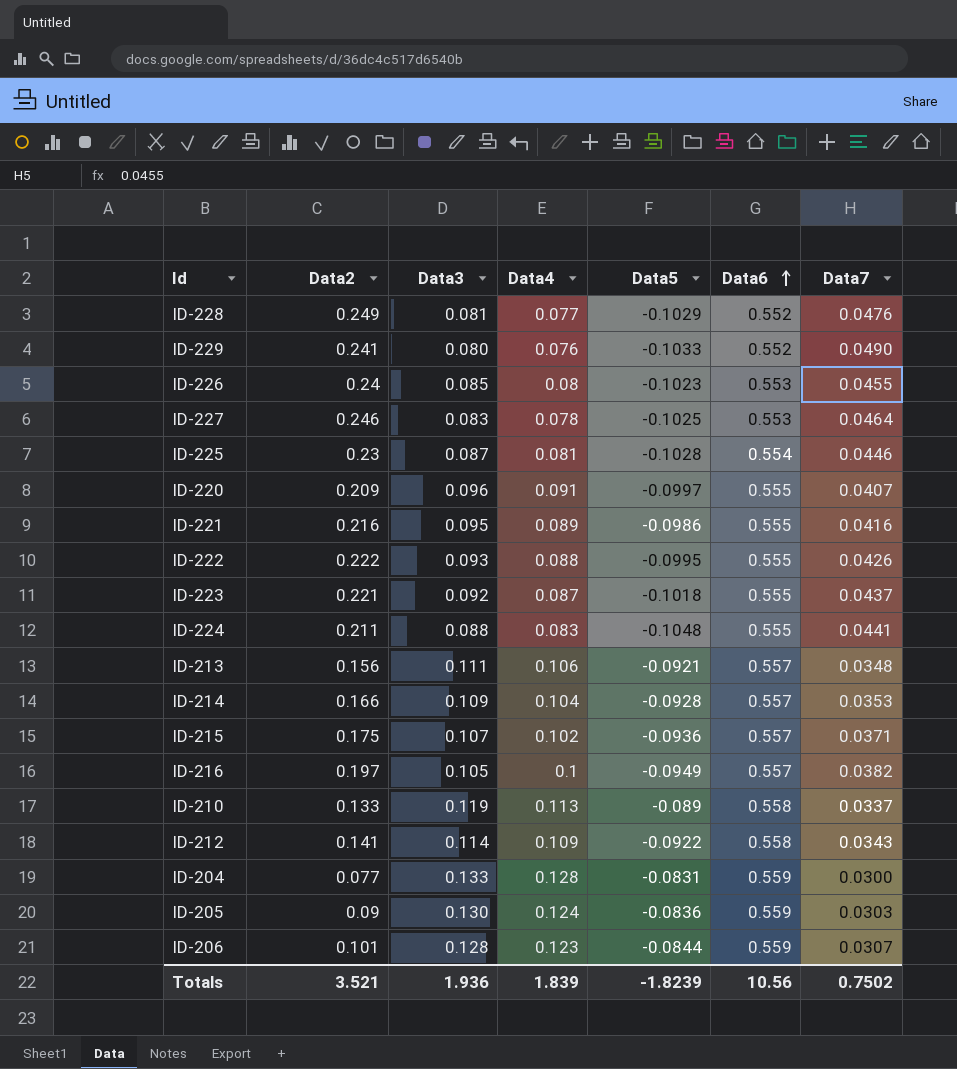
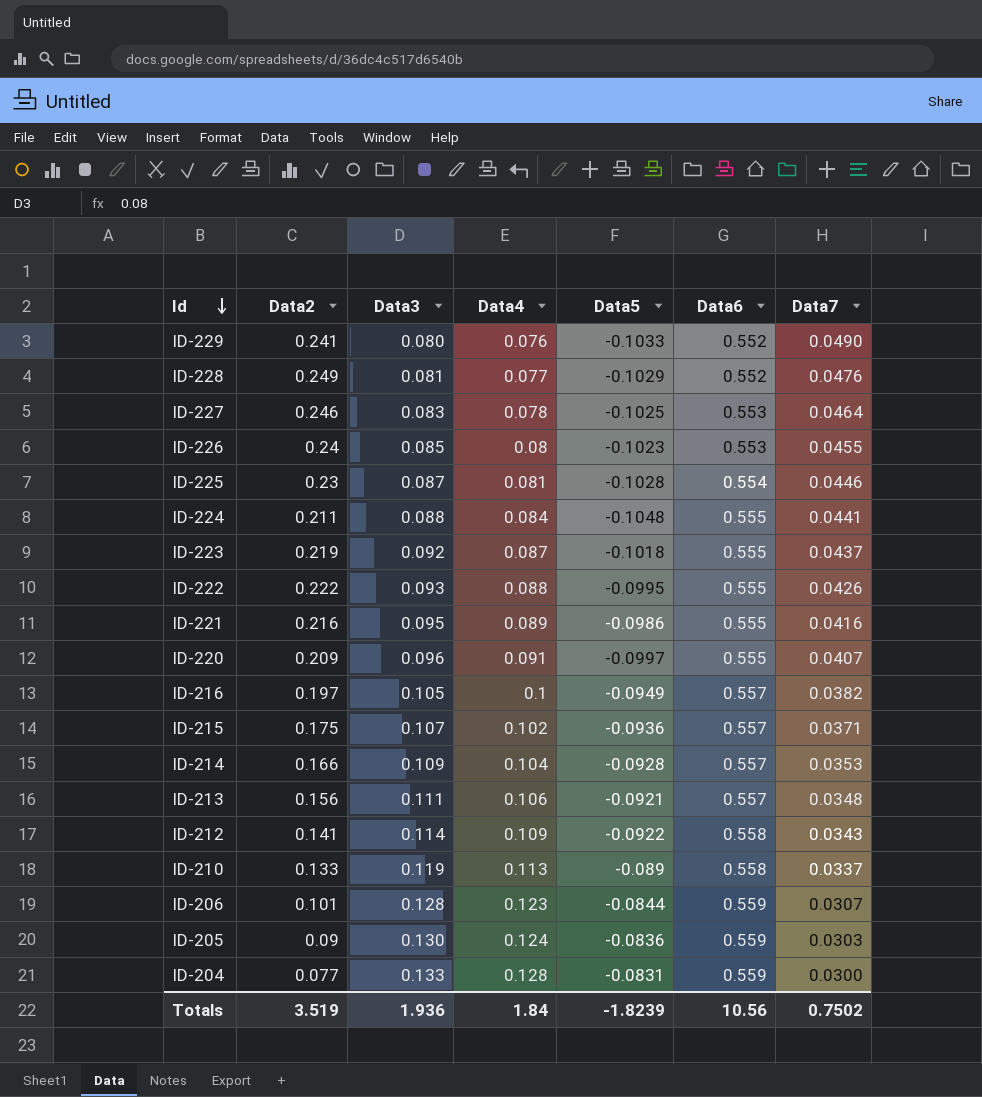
row order: Data6 ascending -> Id descending
ID-224 | Data4: 0.083 -> 0.084
ID-223 | Data2: 0.221 -> 0.219
Totals | Data2: 3.521 -> 3.519
Totals | Data4: 1.839 -> 1.84

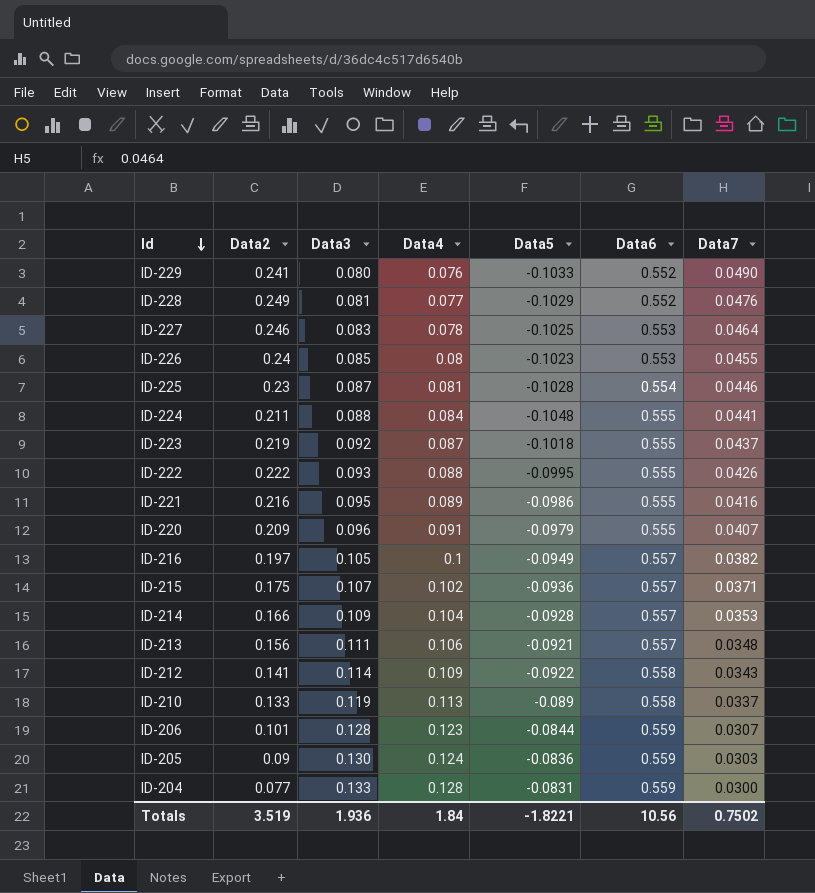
ID-220 | Data5: -0.0997 -> -0.0979
Totals | Data5: -1.8239 -> -1.8221

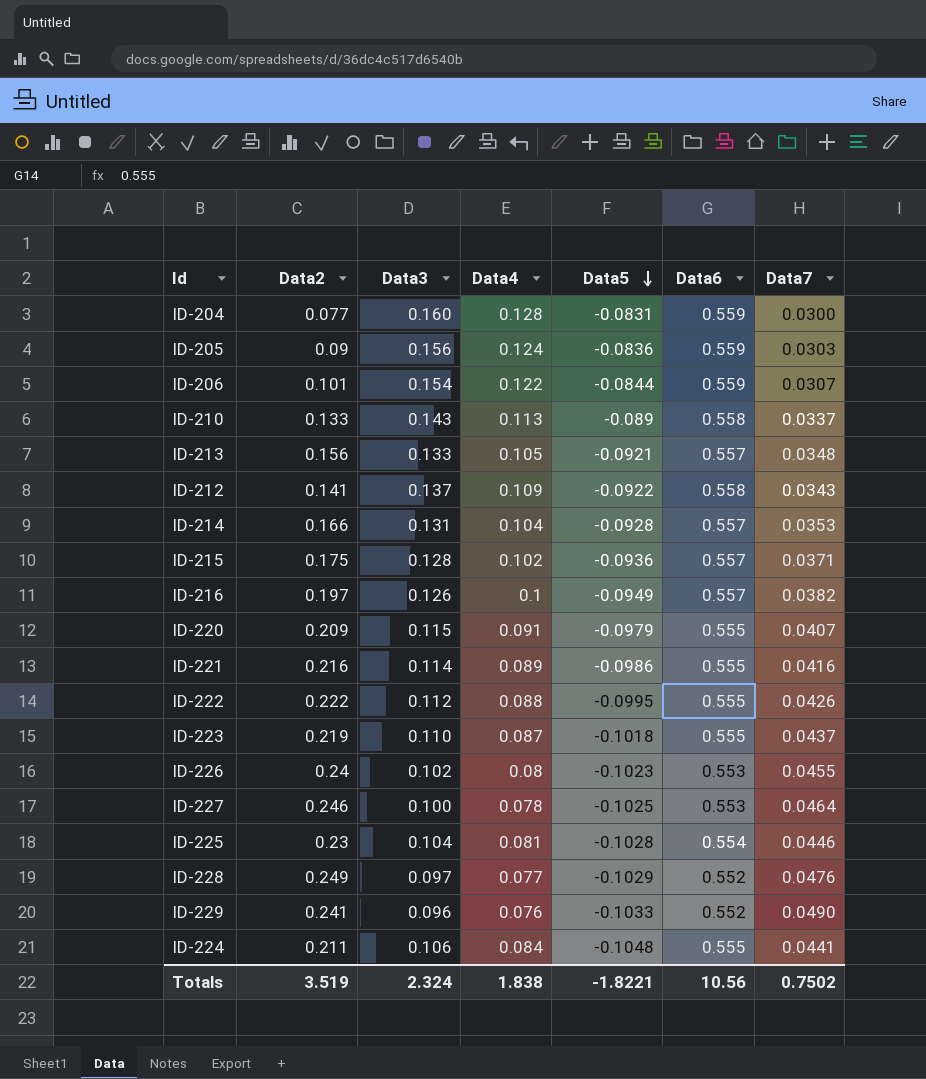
row order: Id descending -> Data5 descending
ID-204 | Data3: 0.133 -> 0.160
ID-205 | Data3: 0.130 -> 0.156
ID-206 | Data3: 0.128 -> 0.154
ID-206 | Data4: 0.123 -> 0.122
ID-210 | Data3: 0.119 -> 0.143
ID-213 | Data3: 0.111 -> 0.133
ID-213 | Data4: 0.106 -> 0.105
ID-212 | Data3: 0.114 -> 0.137
ID-214 | Data3: 0.109 -> 0.131
ID-215 | Data3: 0.107 -> 0.128
ID-216 | Data3: 0.105 -> 0.126
ID-220 | Data3: 0.096 -> 0.115
ID-221 | Data3: 0.095 -> 0.114
ID-222 | Data3: 0.093 -> 0.112
ID-223 | Data3: 0.092 -> 0.110
ID-226 | Data3: 0.085 -> 0.102
ID-227 | Data3: 0.083 -> 0.100
ID-225 | Data3: 0.087 -> 0.104
ID-228 | Data3: 0.081 -> 0.097
ID-229 | Data3: 0.080 -> 0.096
ID-224 | Data3: 0.088 -> 0.106
Totals | Data3: 1.936 -> 2.324
Totals | Data4: 1.84 -> 1.838

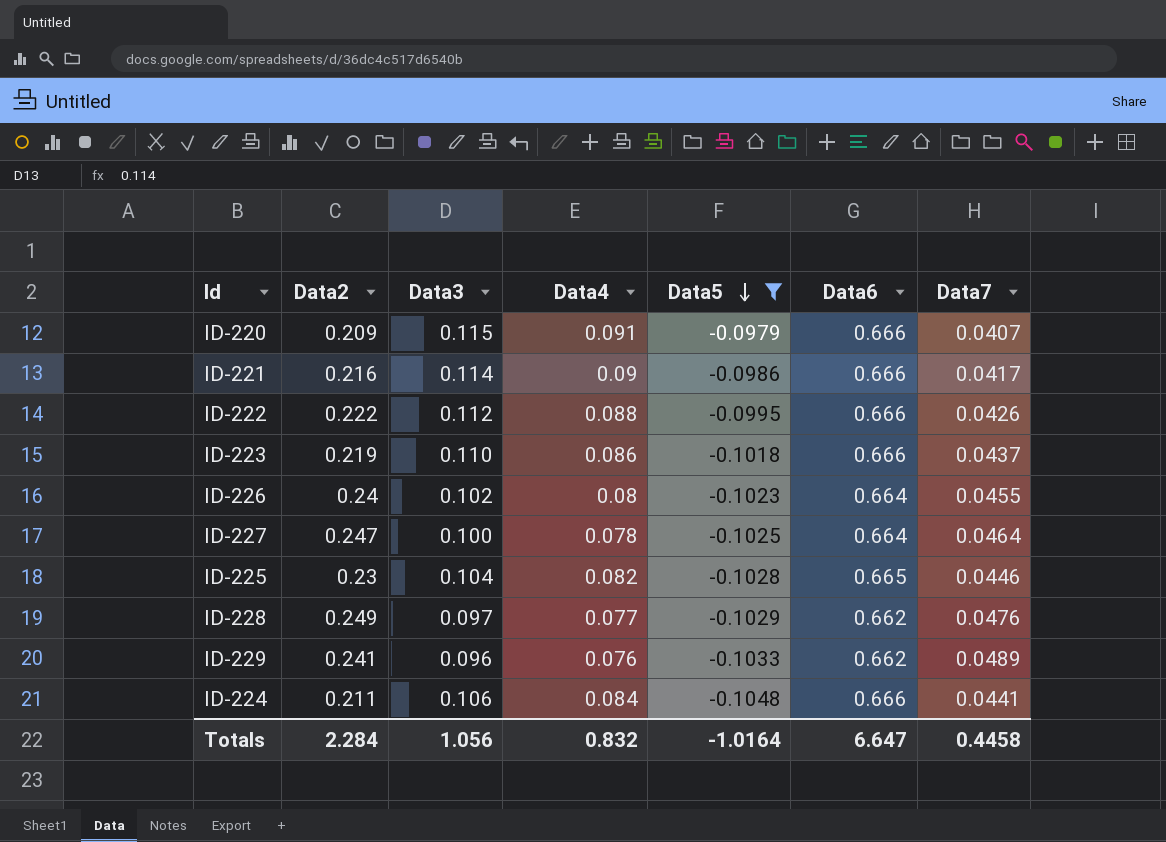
filter: none -> Data5 <= -0.0979
ID-220 | Data6: 0.555 -> 0.666
ID-221 | Data4: 0.089 -> 0.09
ID-221 | Data6: 0.555 -> 0.666
ID-221 | Data7: 0.0416 -> 0.0417
ID-222 | Data6: 0.555 -> 0.666
ID-223 | Data4: 0.087 -> 0.086
ID-223 | Data6: 0.555 -> 0.666
ID-226 | Data6: 0.553 -> 0.664
ID-227 | Data2: 0.246 -> 0.247
ID-227 | Data6: 0.553 -> 0.664
ID-225 | Data4: 0.081 -> 0.082
ID-225 | Data6: 0.554 -> 0.665
ID-228 | Data6: 0.552 -> 0.662
ID-229 | Data6: 0.552 -> 0.662
ID-229 | Data7: 0.0490 -> 0.0489
ID-224 | Data6: 0.555 -> 0.666
Totals | Data2: 3.519 -> 2.284
Totals | Data3: 2.324 -> 1.056
Totals | Data4: 1.838 -> 0.832
Totals | Data5: -1.8221 -> -1.0164
Totals | Data6: 10.56 -> 6.647
Totals | Data7: 0.7502 -> 0.4458

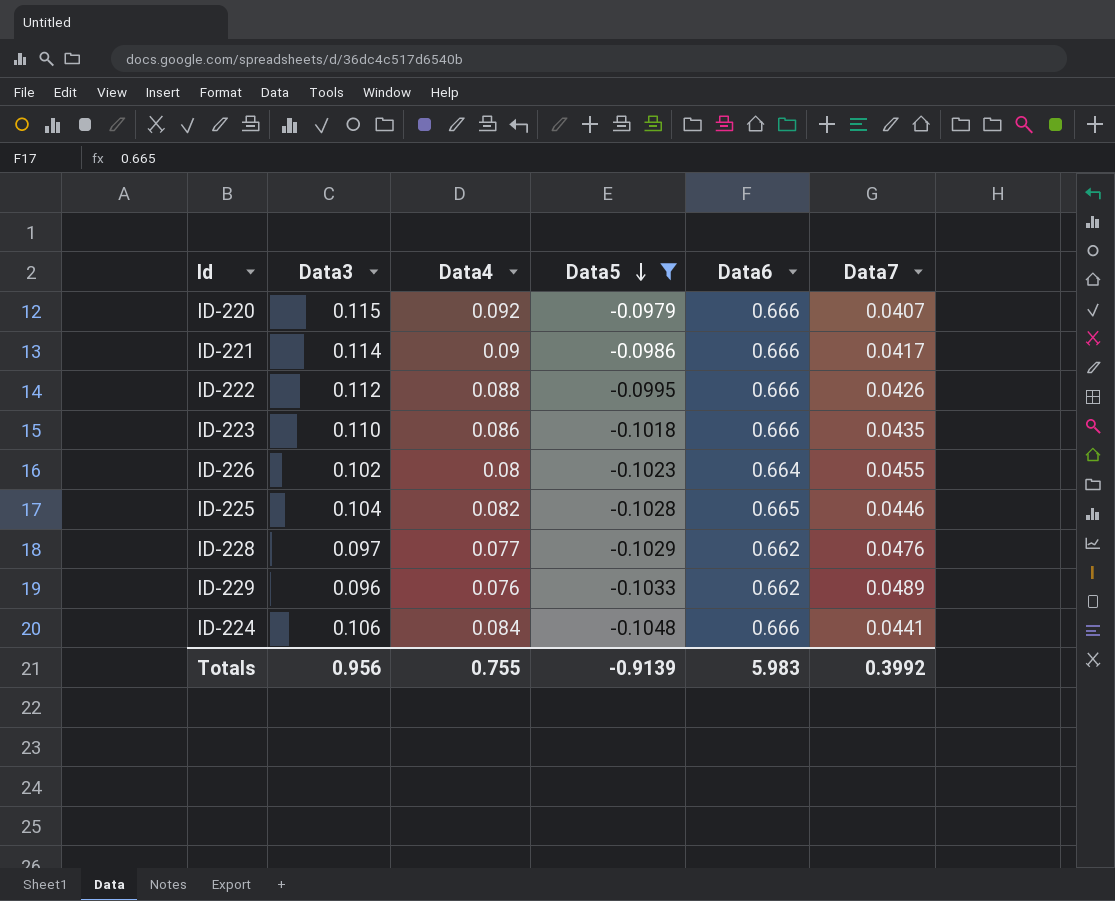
column Data2 | position: 2 -> none
row ID-227: 0.247 | 0.100 | 0.078 | -0.1025 | 0.664 | 0.0464 -> none
ID-220 | Data4: 0.091 -> 0.092
ID-223 | Data7: 0.0437 -> 0.0435
Totals | Data3: 1.056 -> 0.956
Totals | Data4: 0.832 -> 0.755
Totals | Data5: -1.0164 -> -0.9139
Totals | Data6: 6.647 -> 5.983
Totals | Data7: 0.4458 -> 0.3992

